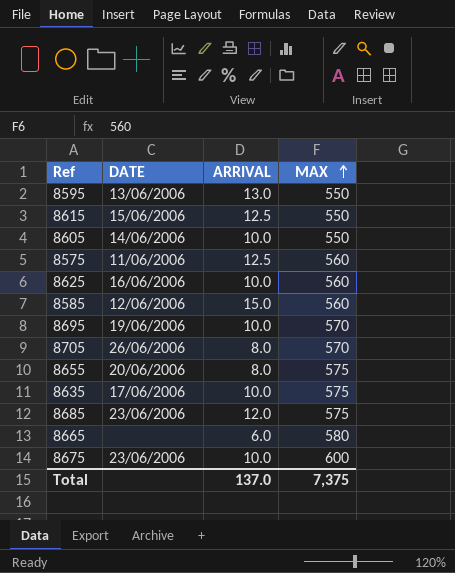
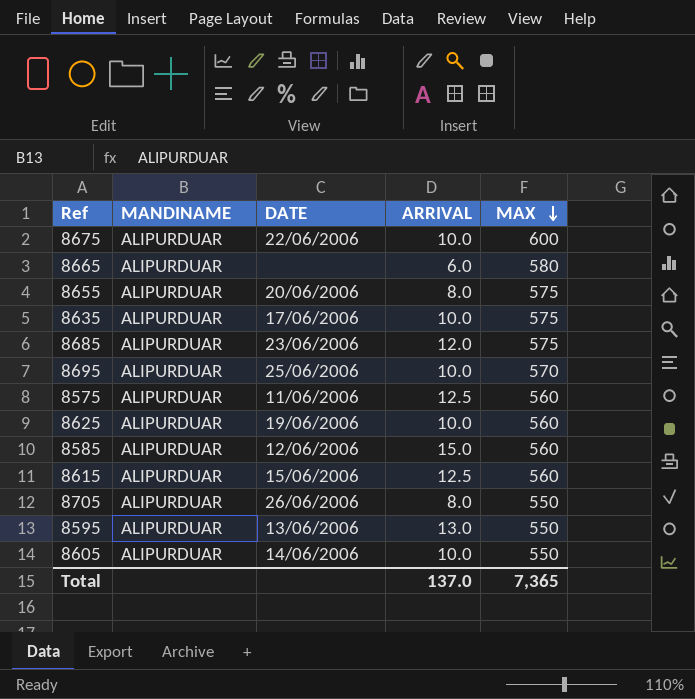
row order: MAX ascending -> MAX descending
column MANDINAME | position: none -> 2
8675 | DATE: 23/06/2006 -> 22/06/2006
8695 | DATE: 19/06/2006 -> 25/06/2006
8625 | DATE: 16/06/2006 -> 19/06/2006
8615 | MAX: 550 -> 560
8705 | MAX: 570 -> 550
Total | MAX: 7,375 -> 7,365

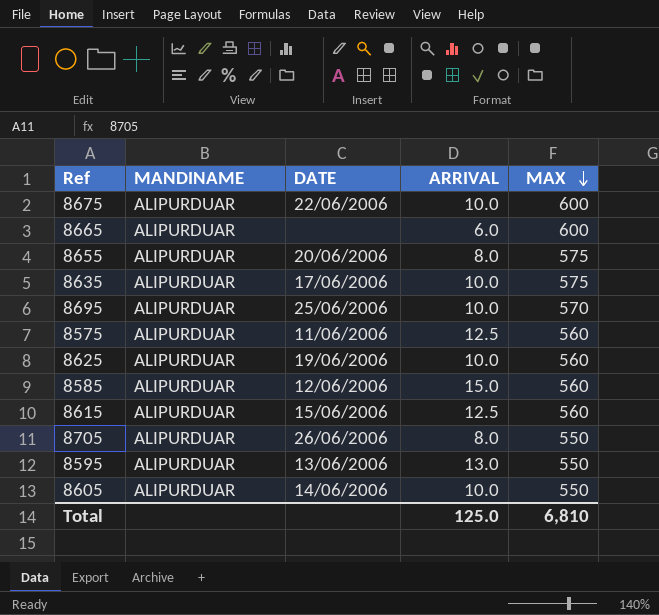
row 8685: ALIPURDUAR | 23/06/2006 | 12.0 | 575 -> none
8665 | MAX: 580 -> 600
Total | ARRIVAL: 137.0 -> 125.0
Total | MAX: 7,365 -> 6,810

